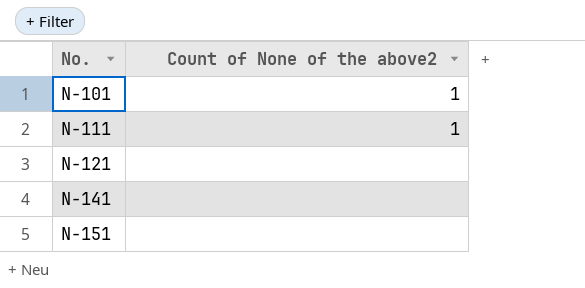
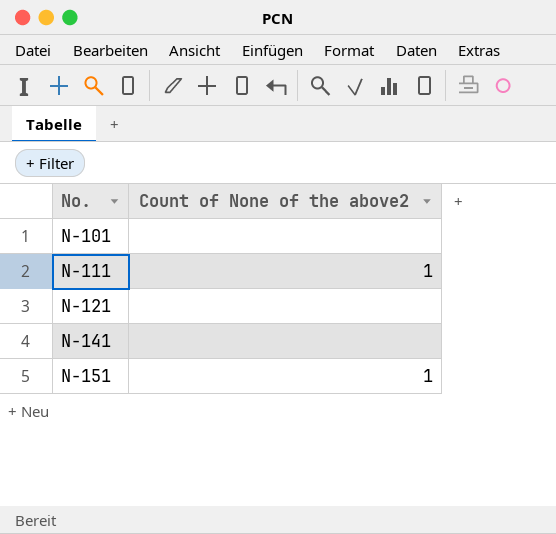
N-101 | Count of None of the above2: 1 -> none
N-151 | Count of None of the above2: none -> 1

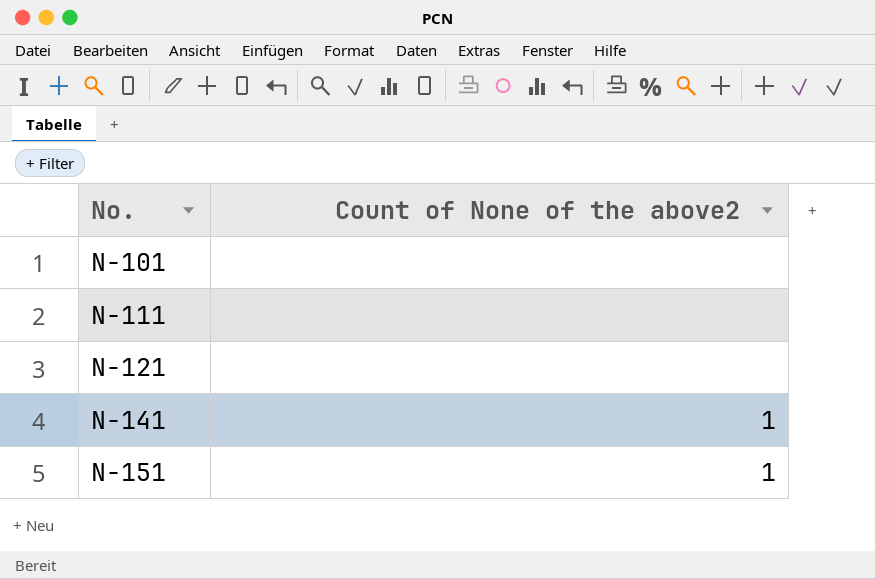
N-111 | Count of None of the above2: 1 -> none
N-141 | Count of None of the above2: none -> 1

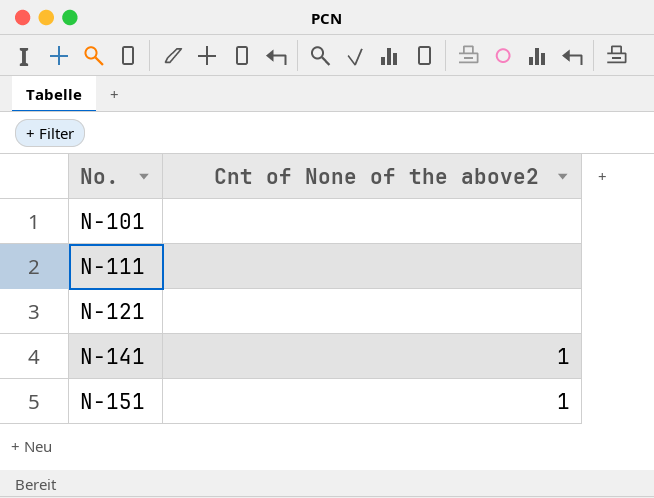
column name: Count of None of the above2 -> Cnt of None of the above2

